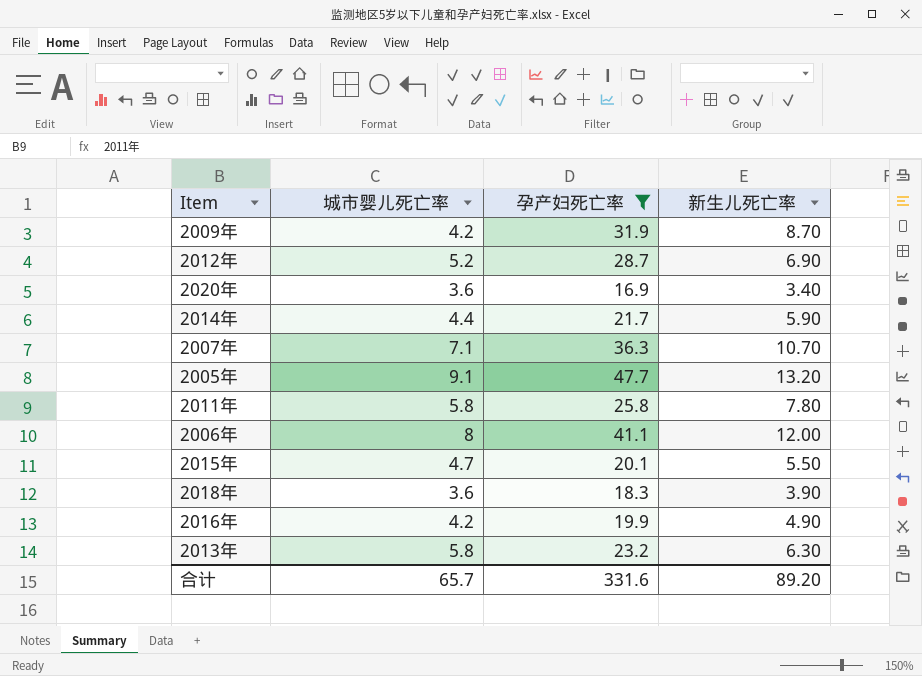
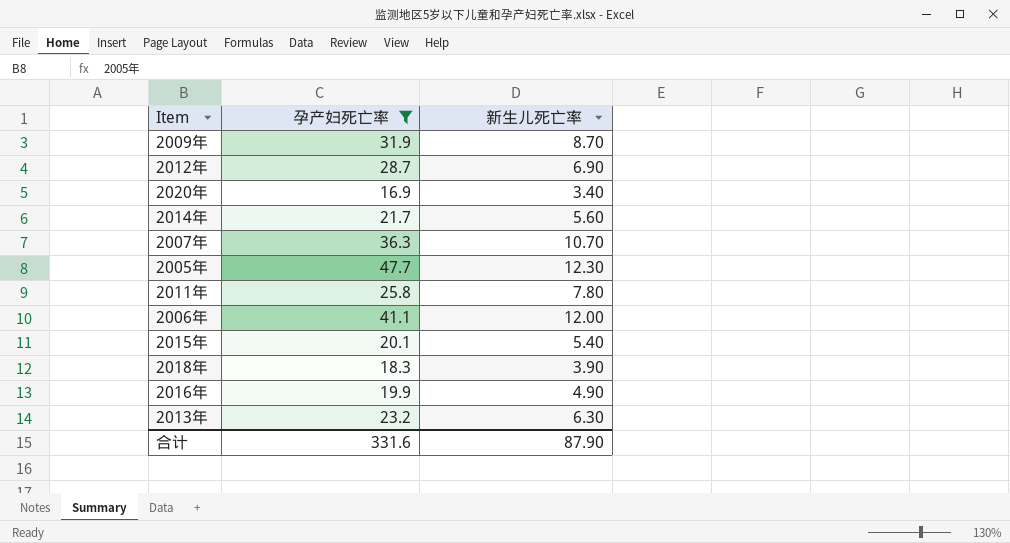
column 城市婴儿死亡率 | position: 2 -> none
2014年 | 新生儿死亡率: 5.90 -> 5.60
2005年 | 新生儿死亡率: 13.20 -> 12.30
2015年 | 新生儿死亡率: 5.50 -> 5.40
合计 | 新生儿死亡率: 89.20 -> 87.90

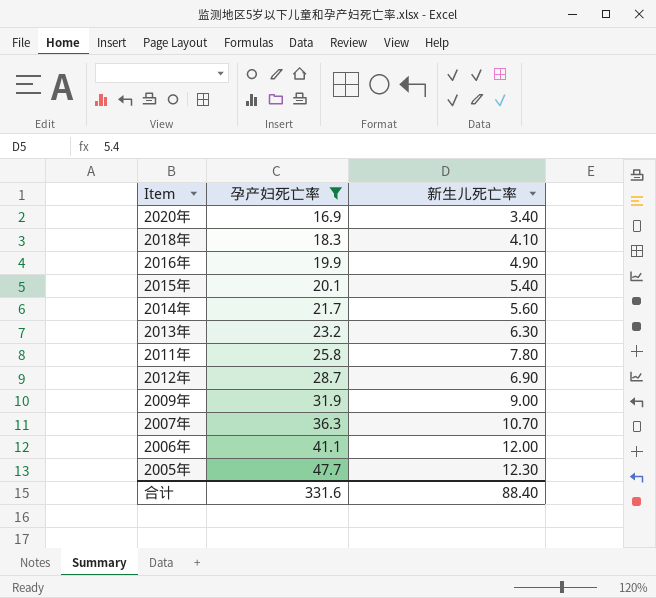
row order: none -> 孕产妇死亡率 ascending
2018年 | 新生儿死亡率: 3.90 -> 4.10
2009年 | 新生儿死亡率: 8.70 -> 9.00
合计 | 新生儿死亡率: 87.90 -> 88.40

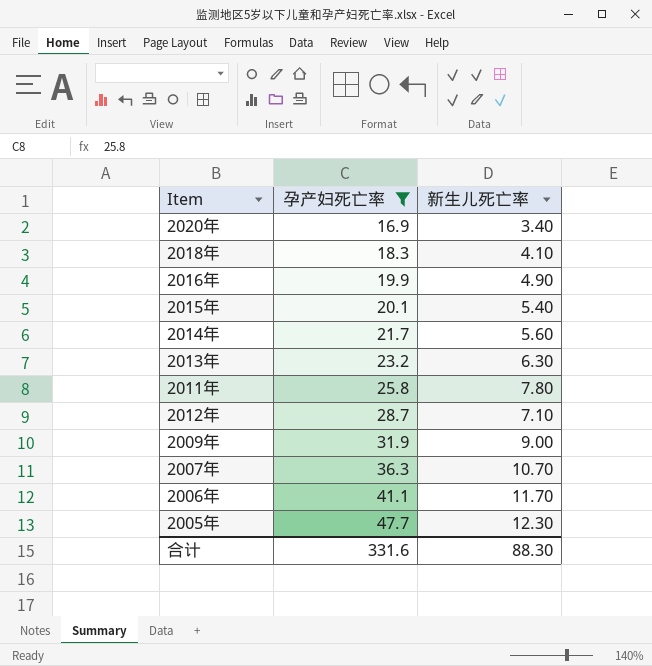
2012年 | 新生儿死亡率: 6.90 -> 7.10
2006年 | 新生儿死亡率: 12.00 -> 11.70
合计 | 新生儿死亡率: 88.40 -> 88.30

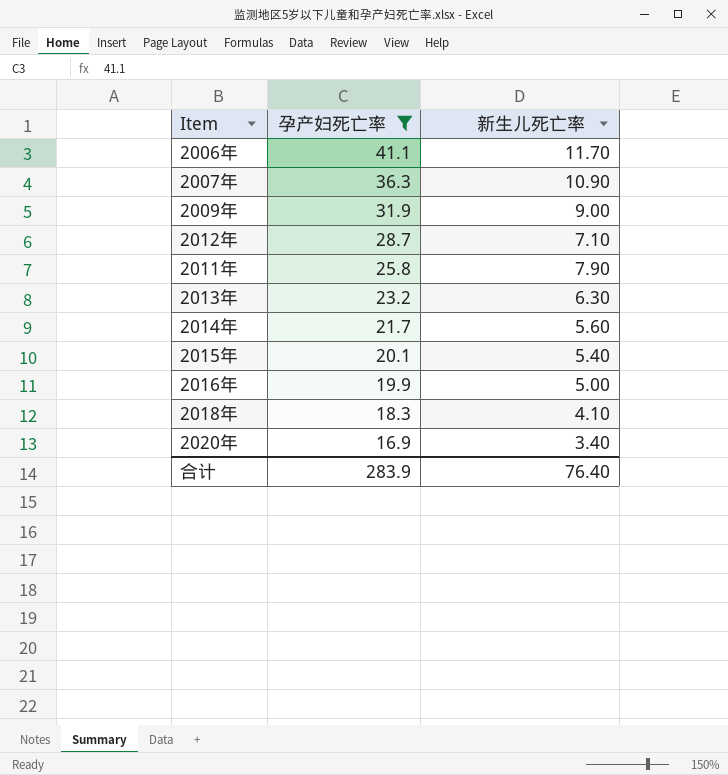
row order: 孕产妇死亡率 ascending -> 孕产妇死亡率 descending
row 2005年: 47.7 | 12.30 -> none
2007年 | 新生儿死亡率: 10.70 -> 10.90
2011年 | 新生儿死亡率: 7.80 -> 7.90
2016年 | 新生儿死亡率: 4.90 -> 5.00
合计 | 孕产妇死亡率: 331.6 -> 283.9
合计 | 新生儿死亡率: 88.30 -> 76.40

